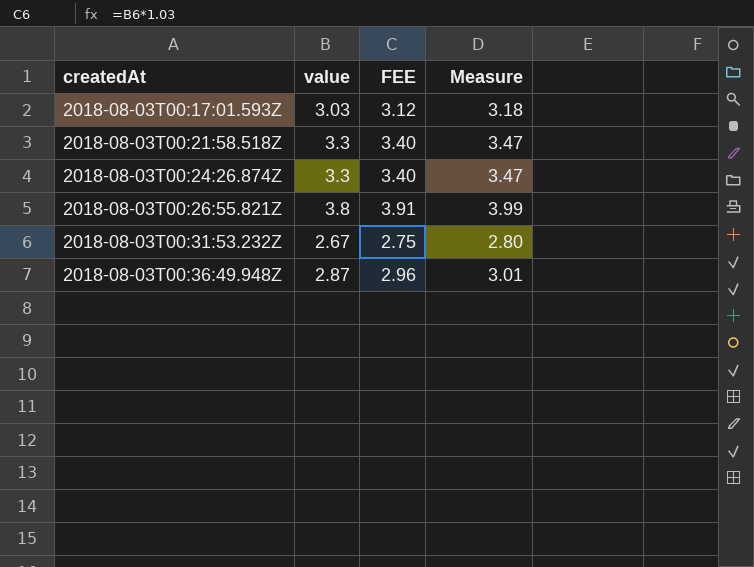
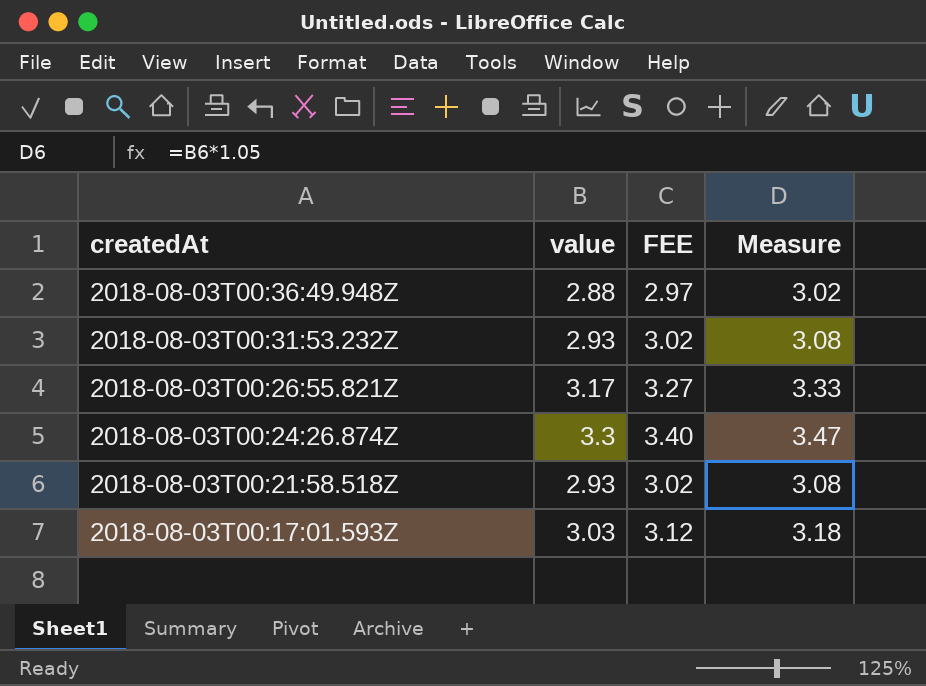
row order: createdAt ascending -> createdAt descending
2018-08-03T00:36:49.948Z | value: 2.87 -> 2.88
2018-08-03T00:36:49.948Z | FEE: 2.96 -> 2.97
2018-08-03T00:36:49.948Z | Measure: 3.01 -> 3.02
2018-08-03T00:31:53.232Z | value: 2.67 -> 2.93
2018-08-03T00:31:53.232Z | FEE: 2.75 -> 3.02
2018-08-03T00:31:53.232Z | Measure: 2.80 -> 3.08
2018-08-03T00:26:55.821Z | value: 3.8 -> 3.17
2018-08-03T00:26:55.821Z | FEE: 3.91 -> 3.27
2018-08-03T00:26:55.821Z | Measure: 3.99 -> 3.33
2018-08-03T00:21:58.518Z | value: 3.3 -> 2.93
2018-08-03T00:21:58.518Z | FEE: 3.40 -> 3.02
2018-08-03T00:21:58.518Z | Measure: 3.47 -> 3.08

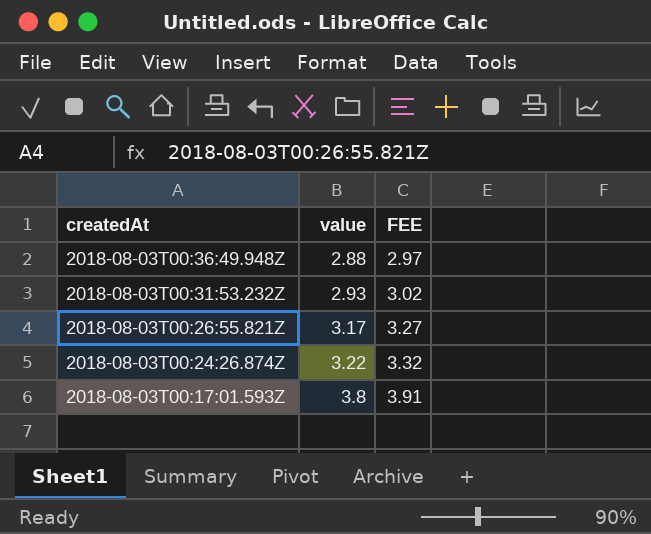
column Measure | formula: [value] * 1.05 -> none
row 2018-08-03T00:21:58.518Z: 2.93 | 3.02 | 3.08 -> none
2018-08-03T00:24:26.874Z | value: 3.3 -> 3.22
2018-08-03T00:24:26.874Z | FEE: 3.40 -> 3.32
2018-08-03T00:17:01.593Z | value: 3.03 -> 3.8
2018-08-03T00:17:01.593Z | FEE: 3.12 -> 3.91

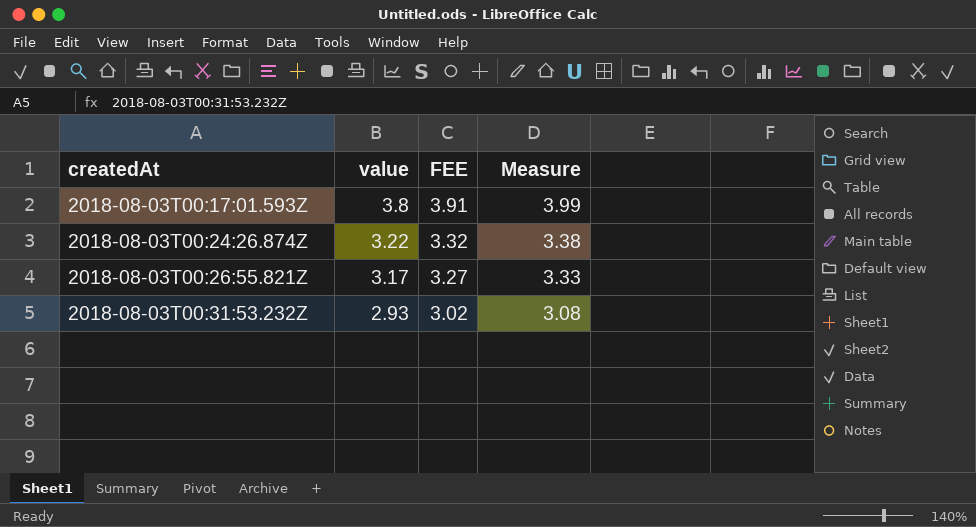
row order: createdAt descending -> createdAt ascending
column Measure | formula: none -> [value] * 1.05
row 2018-08-03T00:36:49.948Z: 2.88 | 2.97 -> none

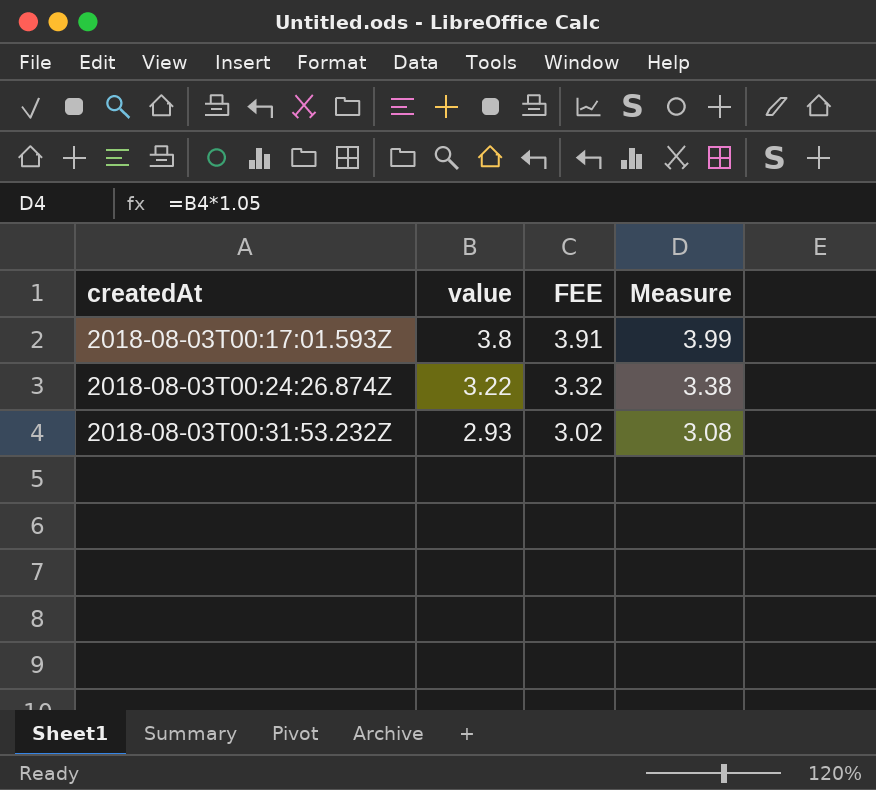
row 2018-08-03T00:26:55.821Z: 3.17 | 3.27 | 3.33 -> none

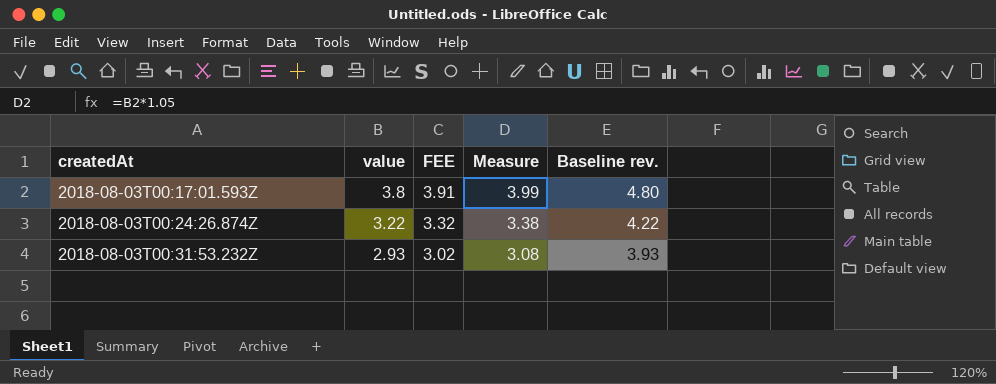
column Baseline rev. | formula: none -> [value] + 1

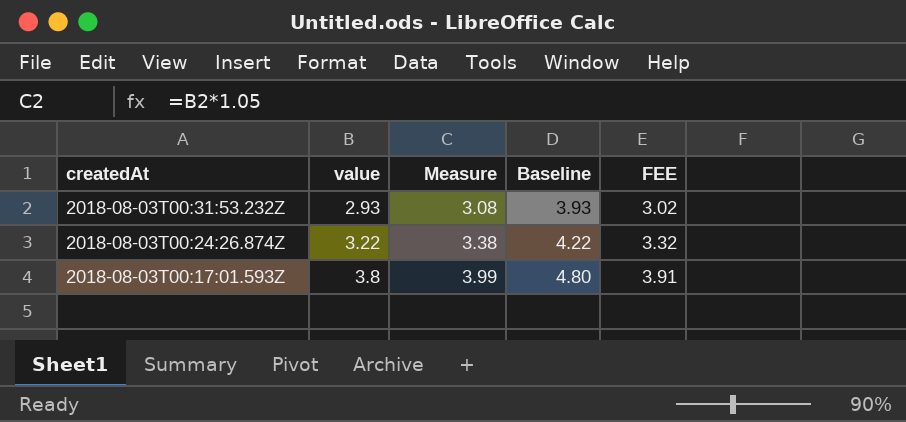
row order: createdAt ascending -> createdAt descending
column name: Baseline rev. -> Baseline
column FEE | position: 3 -> 5

